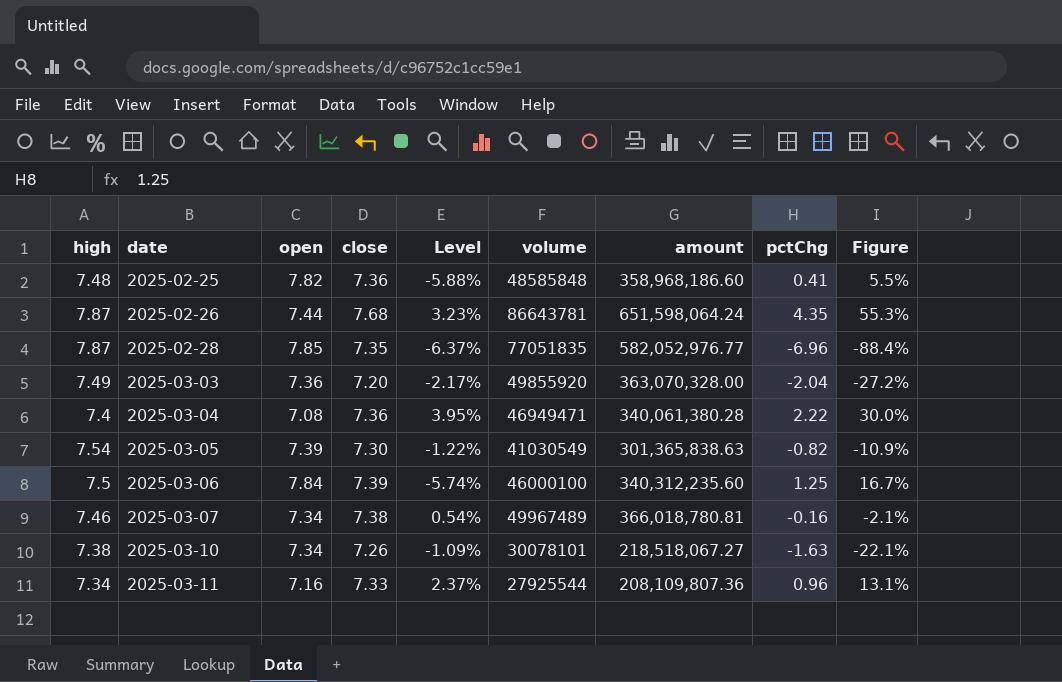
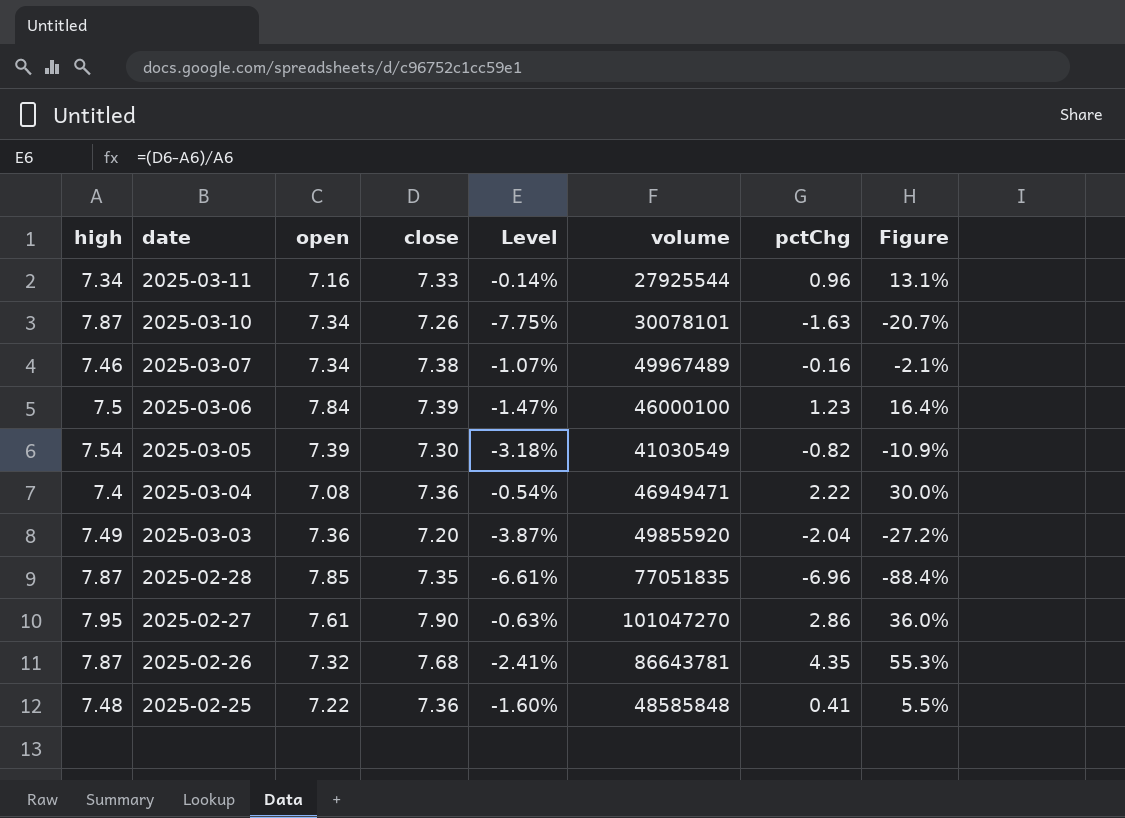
row order: date ascending -> date descending
column amount | position: 7 -> none
column Level | formula: ([close] - [open]) / [open] -> ([close] - [high]) / [high]
2025-03-10 | high: 7.38 -> 7.87
2025-03-10 | Figure: -22.1% -> -20.7%
2025-03-06 | pctChg: 1.25 -> 1.23
2025-03-06 | Figure: 16.7% -> 16.4%
row 2025-02-27: none -> 7.95 | 7.61 | 7.90 | -0.63% | 101047270 | 2.86 | 36.0%
2025-02-26 | open: 7.44 -> 7.32
2025-02-25 | open: 7.82 -> 7.22

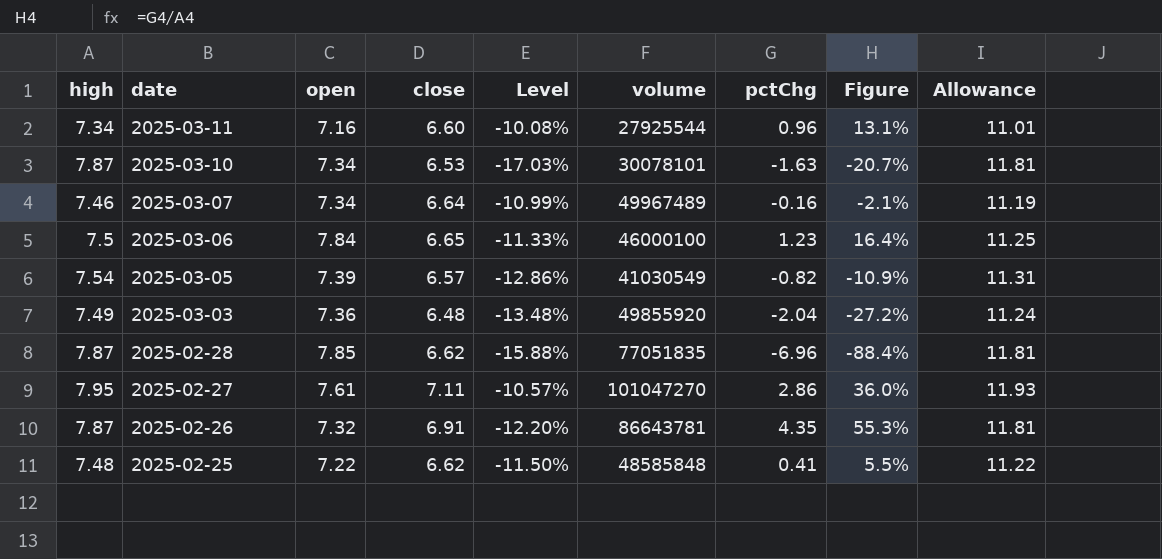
column Allowance | formula: none -> [high] * 1.5
row 2025-03-04: 7.4 | 7.08 | 7.36 | -0.54% | 46949471 | 2.22 | 30.0% -> none
2025-03-11 | close: 7.33 -> 6.60
2025-03-11 | Level: -0.14% -> -10.08%
2025-03-10 | close: 7.26 -> 6.53
2025-03-10 | Level: -7.75% -> -17.03%
2025-03-07 | close: 7.38 -> 6.64
2025-03-07 | Level: -1.07% -> -10.99%
2025-03-06 | close: 7.39 -> 6.65
2025-03-06 | Level: -1.47% -> -11.33%
2025-03-05 | close: 7.30 -> 6.57
2025-03-05 | Level: -3.18% -> -12.86%
2025-03-03 | close: 7.20 -> 6.48
2025-03-03 | Level: -3.87% -> -13.48%
2025-02-28 | close: 7.35 -> 6.62
2025-02-28 | Level: -6.61% -> -15.88%
2025-02-27 | close: 7.90 -> 7.11
2025-02-27 | Level: -0.63% -> -10.57%
2025-02-26 | close: 7.68 -> 6.91
2025-02-26 | Level: -2.41% -> -12.20%
2025-02-25 | close: 7.36 -> 6.62
2025-02-25 | Level: -1.60% -> -11.50%

